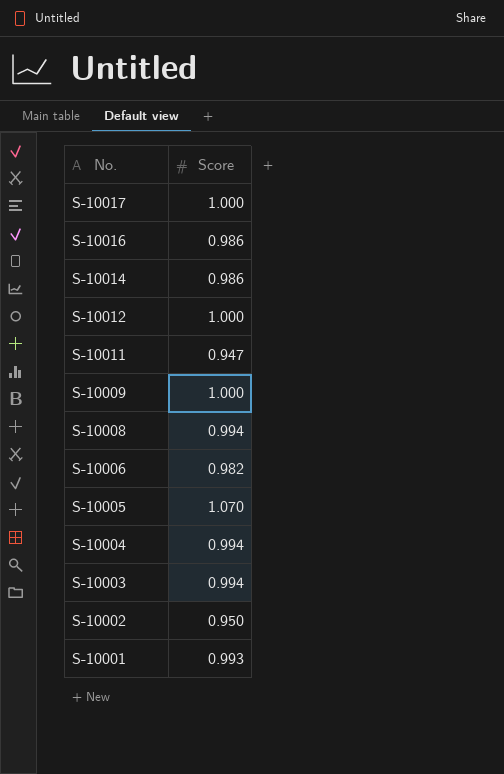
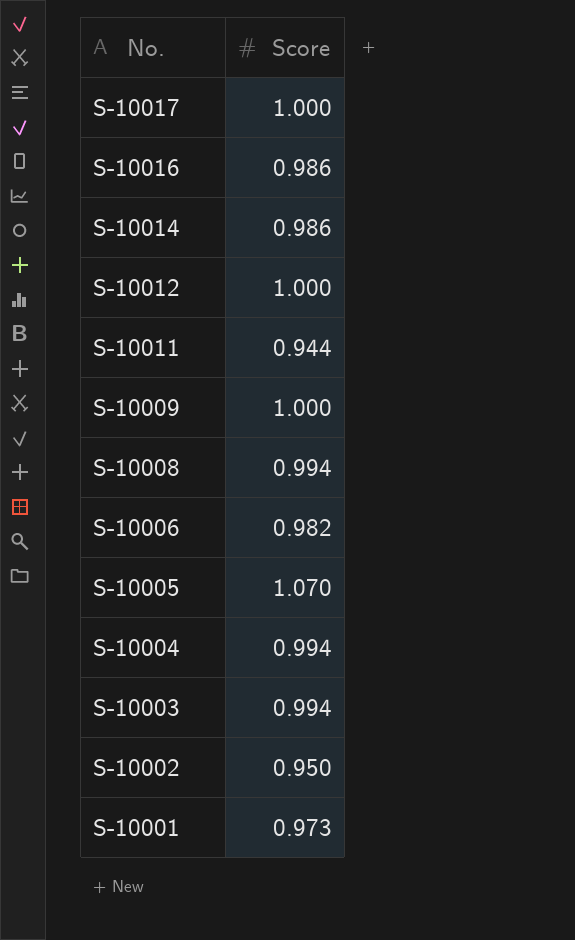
S-10011 | Score: 0.947 -> 0.944
S-10001 | Score: 0.993 -> 0.973

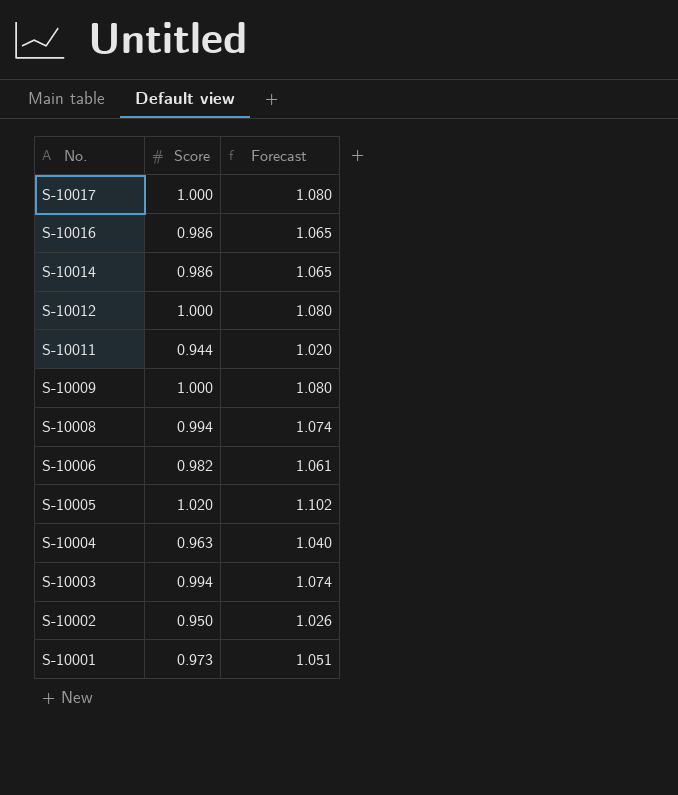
column Forecast | formula: none -> [Score] * 1.08
S-10005 | Score: 1.070 -> 1.020
S-10004 | Score: 0.994 -> 0.963

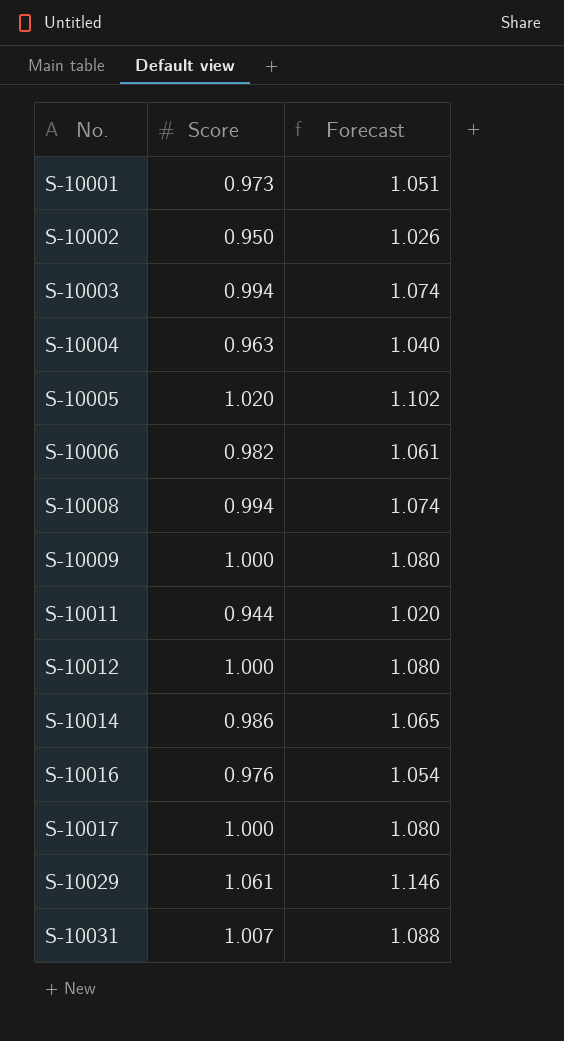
row order: No. descending -> No. ascending
S-10016 | Score: 0.986 -> 0.976
S-10016 | Forecast: 1.065 -> 1.054
row S-10029: none -> 1.061 | 1.146
row S-10031: none -> 1.007 | 1.088

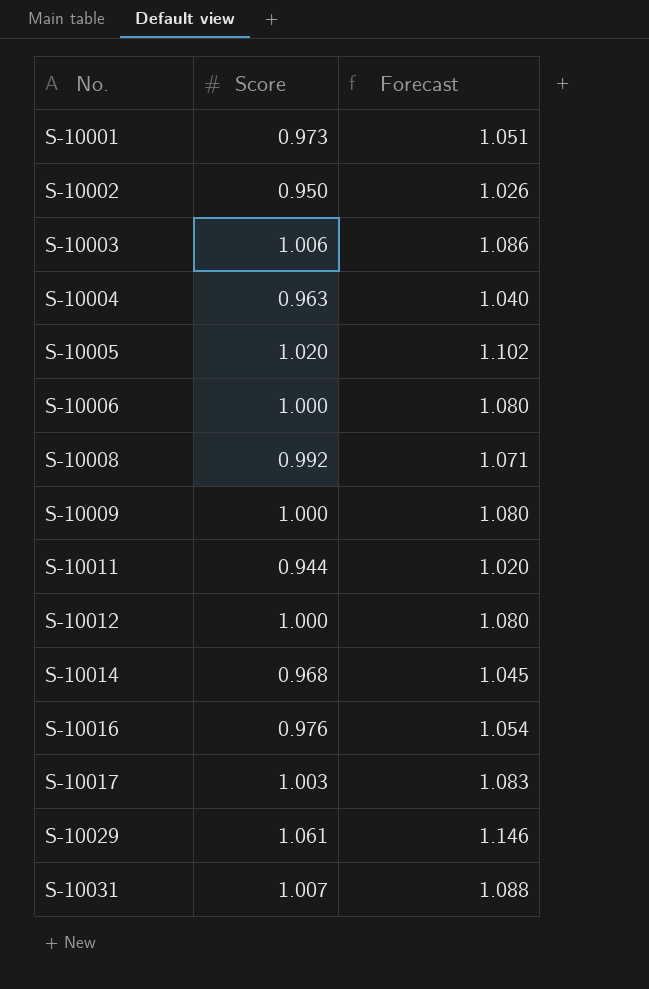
S-10003 | Score: 0.994 -> 1.006
S-10003 | Forecast: 1.074 -> 1.086
S-10006 | Score: 0.982 -> 1.000
S-10006 | Forecast: 1.061 -> 1.080
S-10008 | Score: 0.994 -> 0.992
S-10008 | Forecast: 1.074 -> 1.071
S-10014 | Score: 0.986 -> 0.968
S-10014 | Forecast: 1.065 -> 1.045
S-10017 | Score: 1.000 -> 1.003
S-10017 | Forecast: 1.080 -> 1.083

